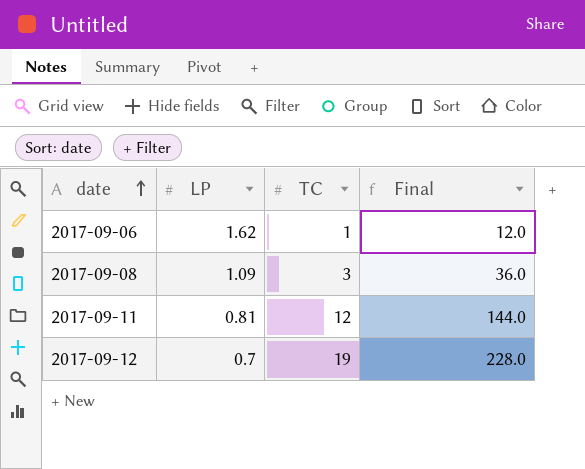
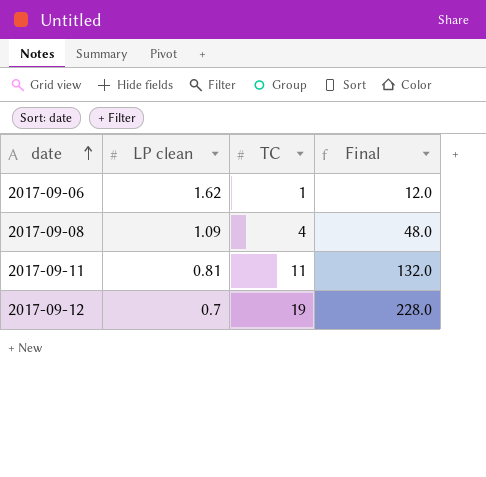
column name: LP -> LP clean
2017-09-08 | TC: 3 -> 4
2017-09-08 | Final: 36.0 -> 48.0
2017-09-11 | TC: 12 -> 11
2017-09-11 | Final: 144.0 -> 132.0

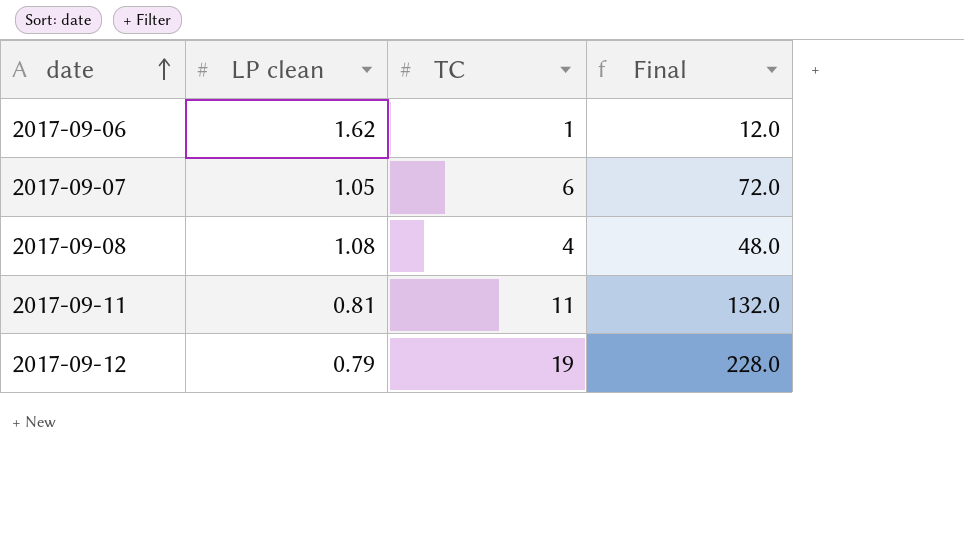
row 2017-09-07: none -> 1.05 | 6 | 72.0
2017-09-08 | LP clean: 1.09 -> 1.08
2017-09-12 | LP clean: 0.7 -> 0.79

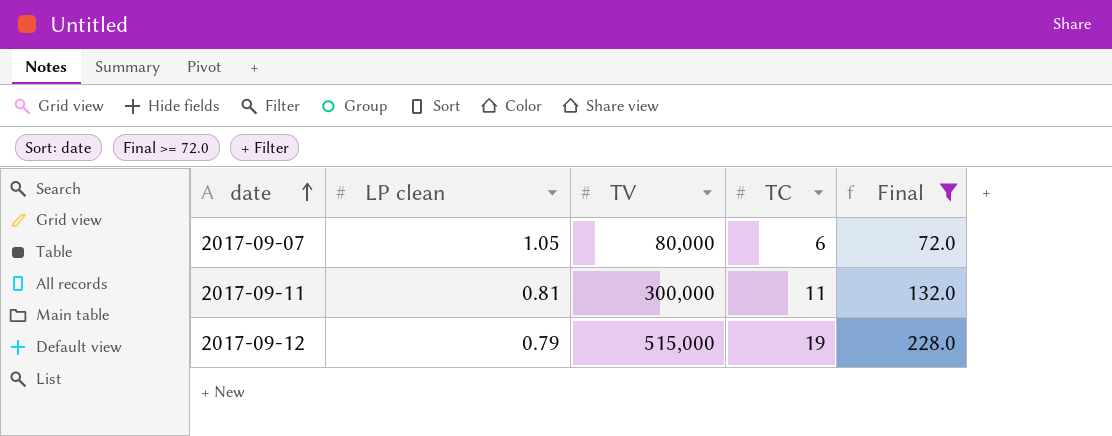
filter: none -> Final >= 72.0
column TV | position: none -> 3

